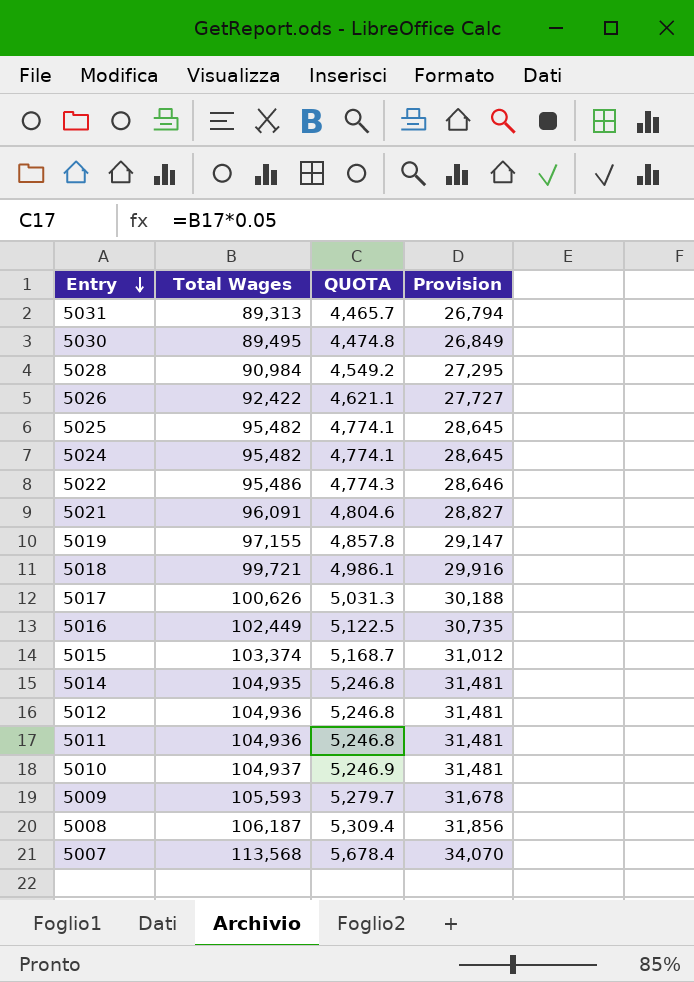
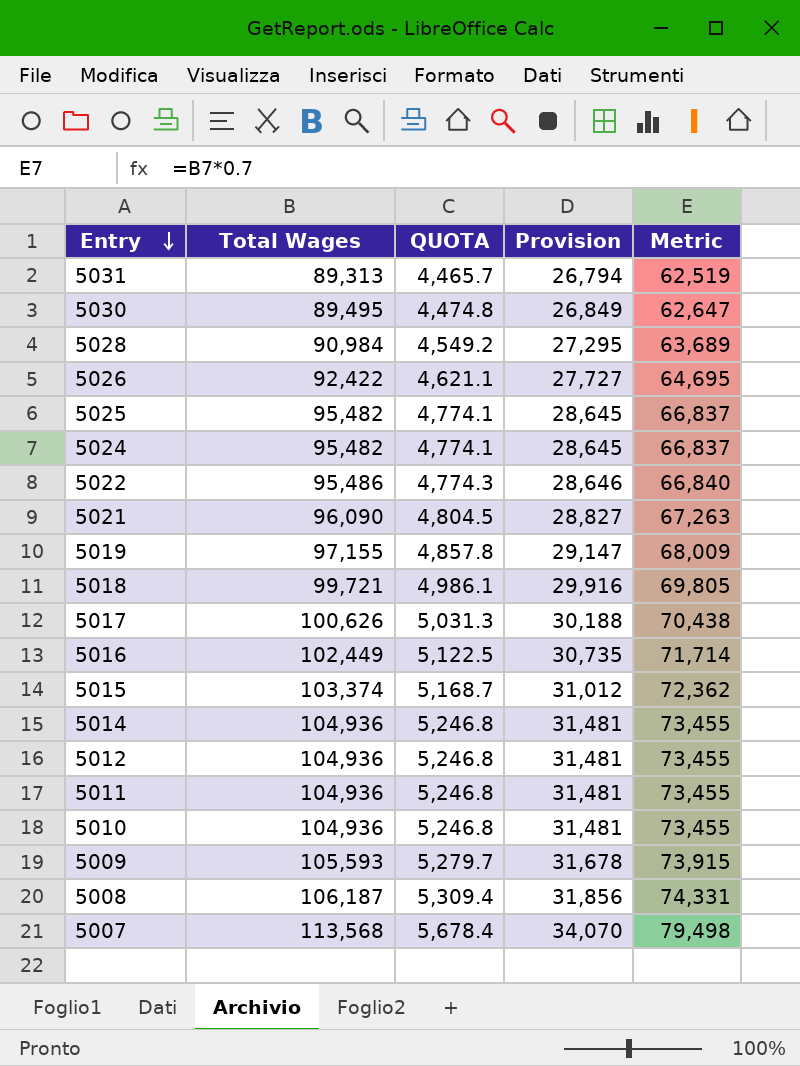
column Metric | formula: none -> [Total Wages] * 0.7
5021 | Total Wages: 96,091 -> 96,090
5021 | QUOTA: 4,804.6 -> 4,804.5
5014 | Total Wages: 104,935 -> 104,936
5010 | Total Wages: 104,937 -> 104,936
5010 | QUOTA: 5,246.9 -> 5,246.8

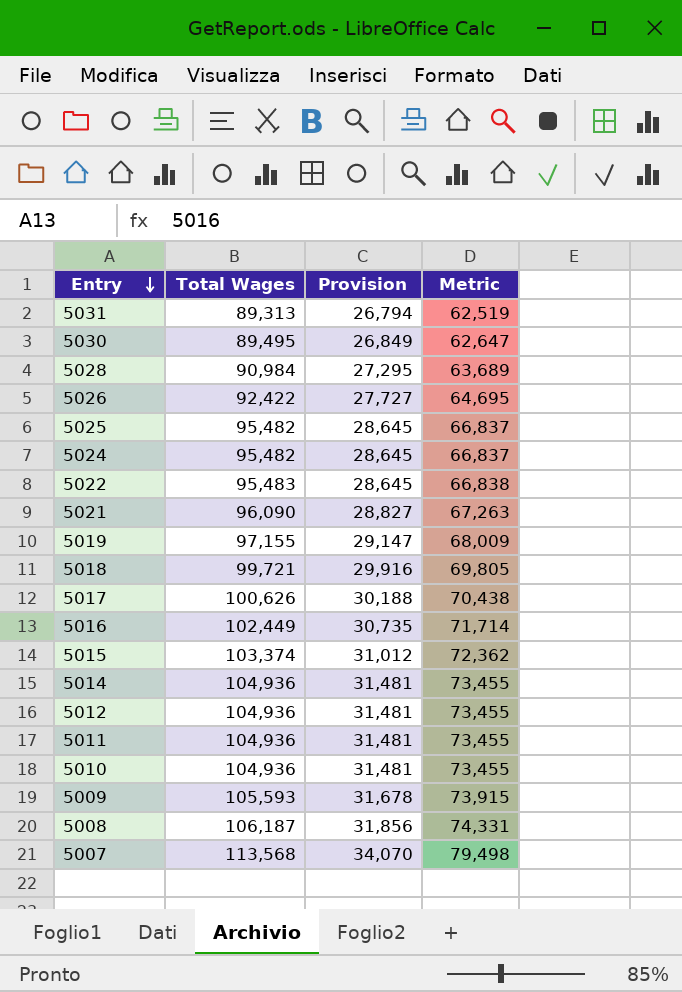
column QUOTA | formula: [Total Wages] * 0.05 -> none
5022 | Total Wages: 95,486 -> 95,483
5022 | Provision: 28,646 -> 28,645
5022 | Metric: 66,840 -> 66,838

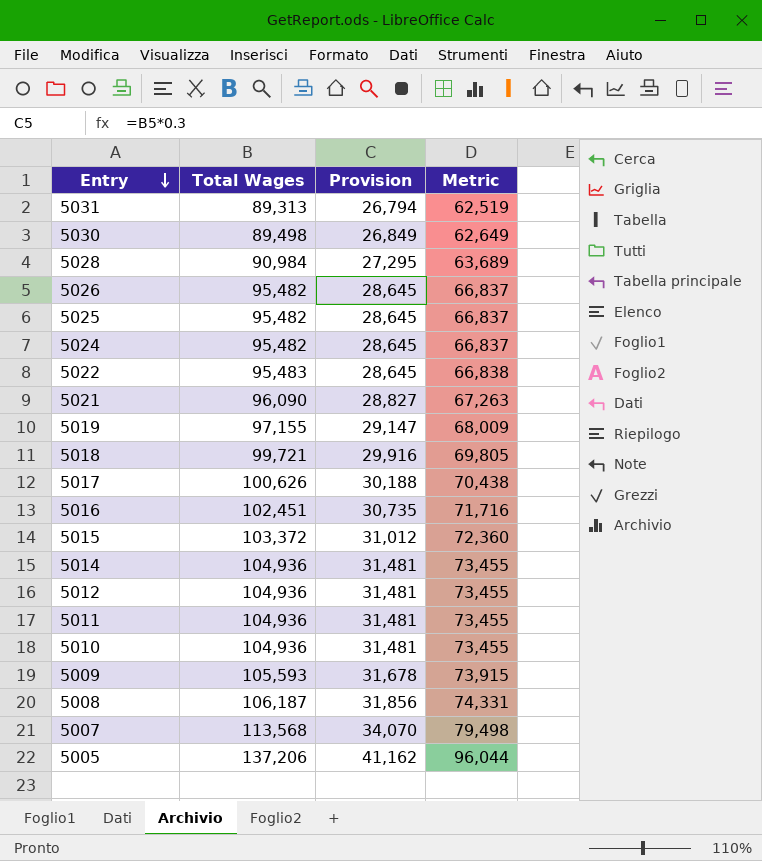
5030 | Total Wages: 89,495 -> 89,498
5030 | Metric: 62,647 -> 62,649
5026 | Total Wages: 92,422 -> 95,482
5026 | Provision: 27,727 -> 28,645
5026 | Metric: 64,695 -> 66,837
5016 | Total Wages: 102,449 -> 102,451
5016 | Metric: 71,714 -> 71,716
5015 | Total Wages: 103,374 -> 103,372
5015 | Metric: 72,362 -> 72,360
row 5005: none -> 137,206 | 41,162 | 96,044

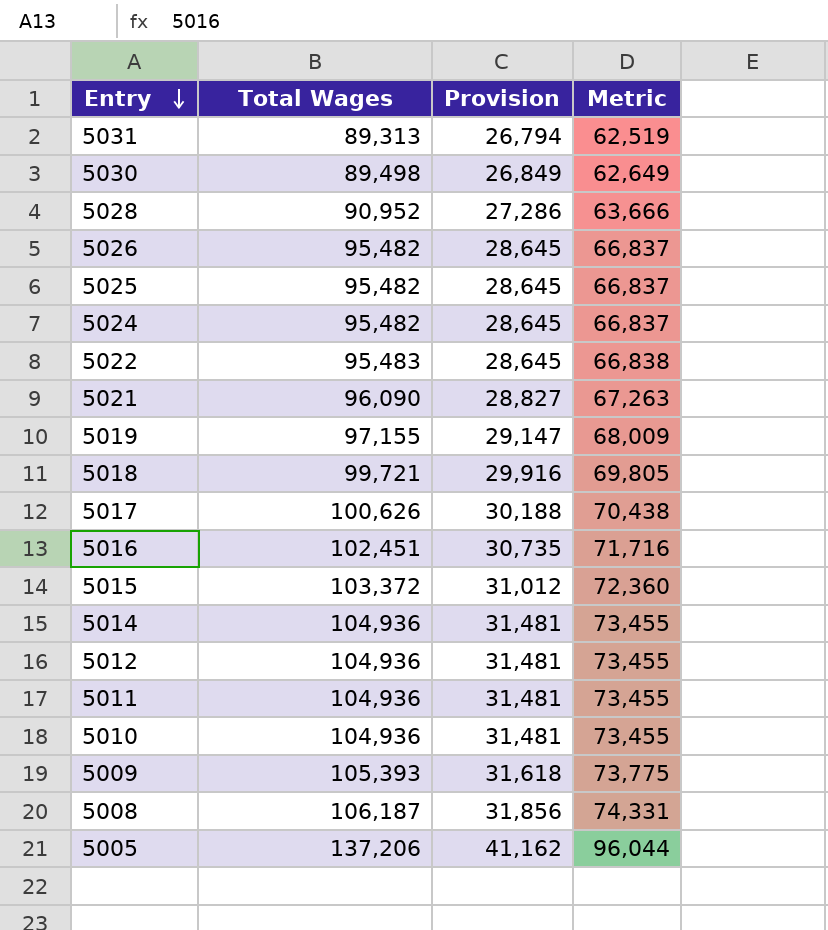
row 5007: 113,568 | 34,070 | 79,498 -> none
5028 | Total Wages: 90,984 -> 90,952
5028 | Provision: 27,295 -> 27,286
5028 | Metric: 63,689 -> 63,666
5009 | Total Wages: 105,593 -> 105,393
5009 | Provision: 31,678 -> 31,618
5009 | Metric: 73,915 -> 73,775

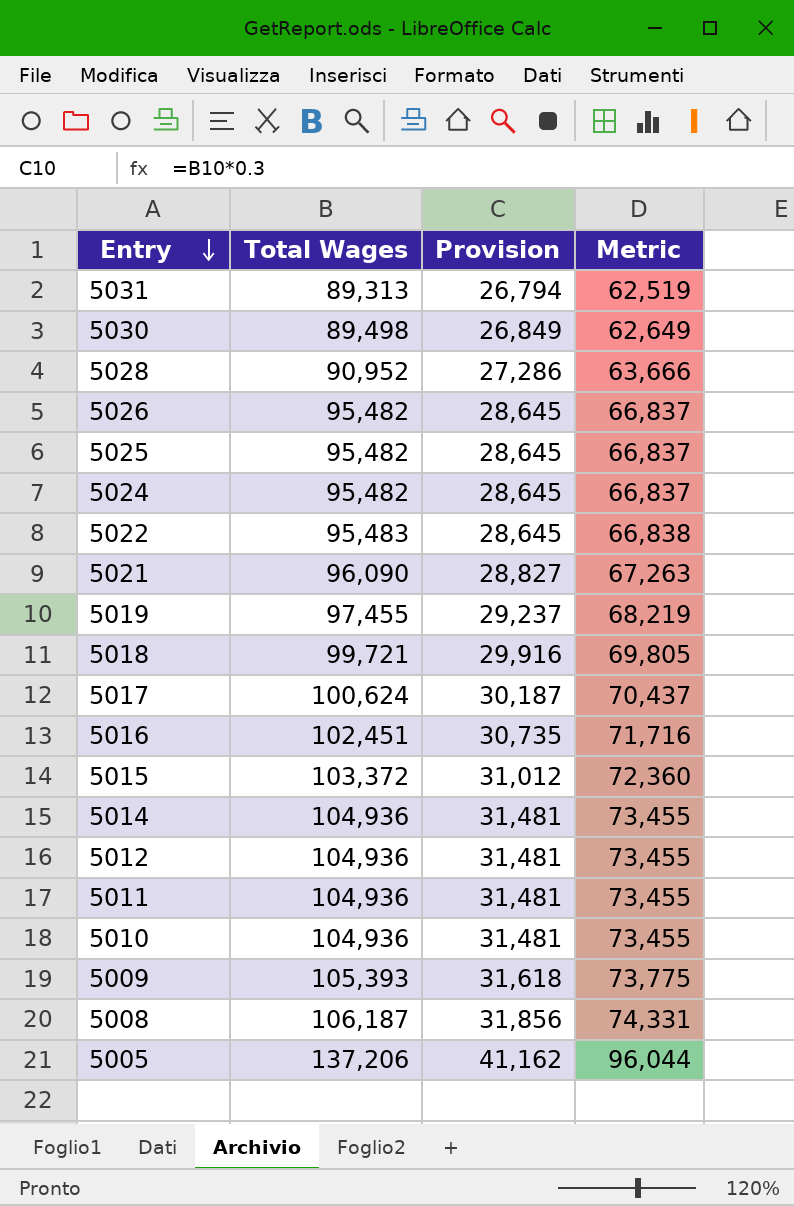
5019 | Total Wages: 97,155 -> 97,455
5019 | Provision: 29,147 -> 29,237
5019 | Metric: 68,009 -> 68,219
5017 | Total Wages: 100,626 -> 100,624
5017 | Provision: 30,188 -> 30,187
5017 | Metric: 70,438 -> 70,437

